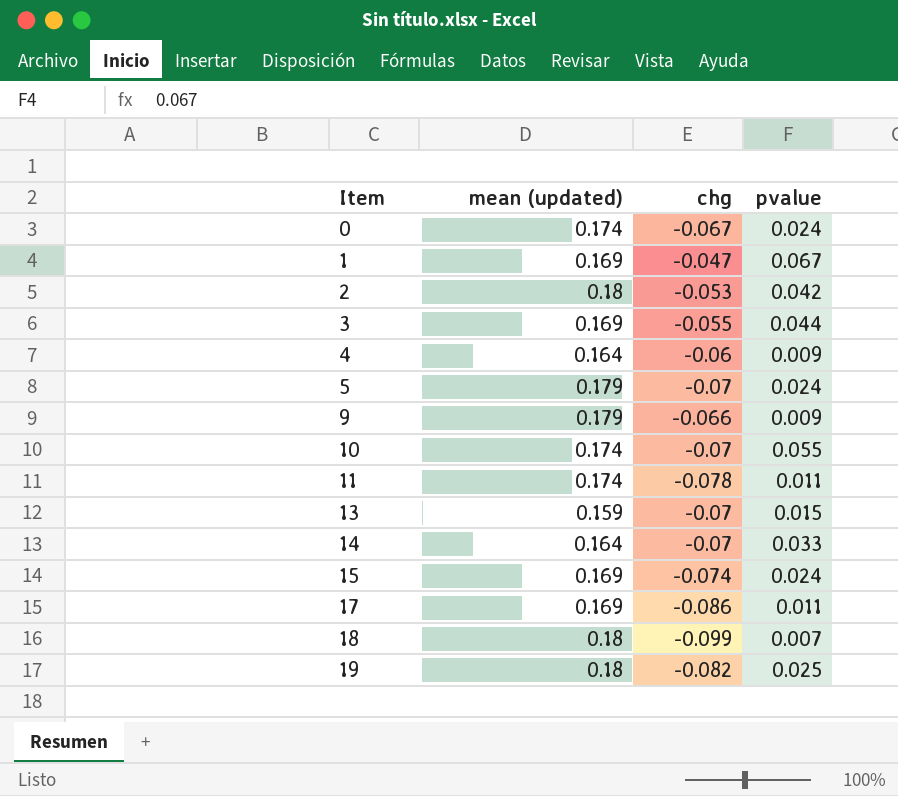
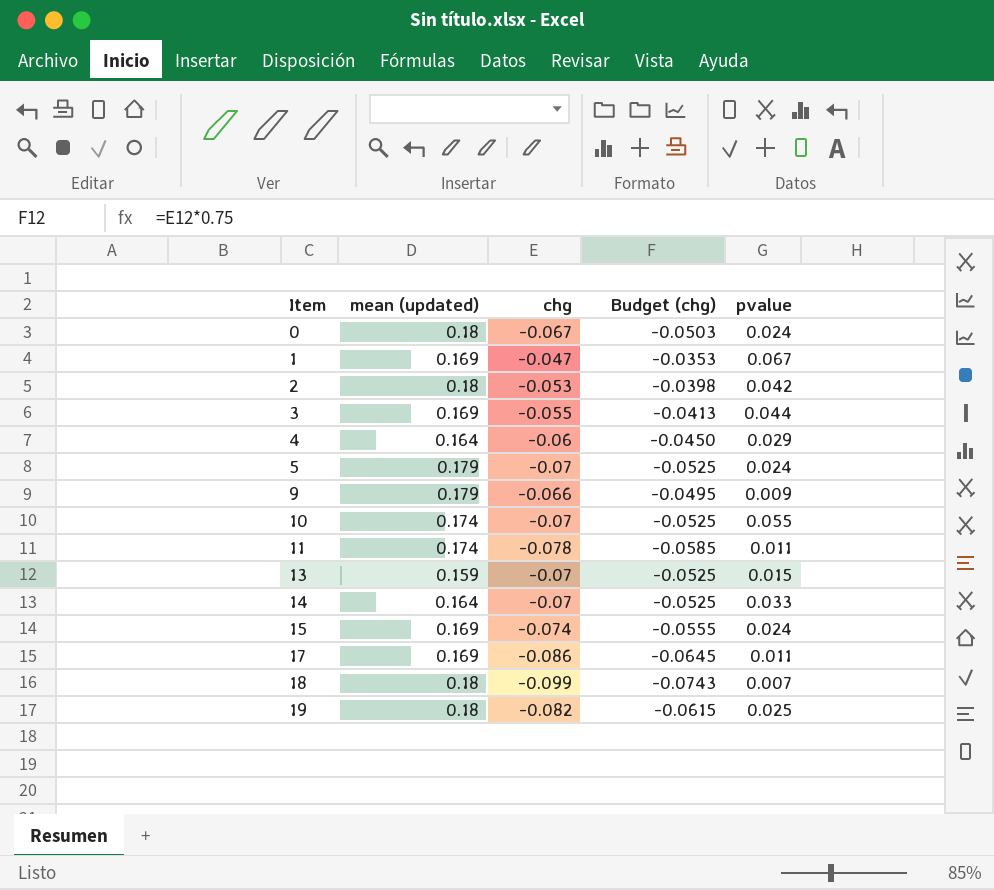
column Budget (chg) | formula: none -> [chg] * 0.75
0 | mean (updated): 0.174 -> 0.18
4 | pvalue: 0.009 -> 0.029

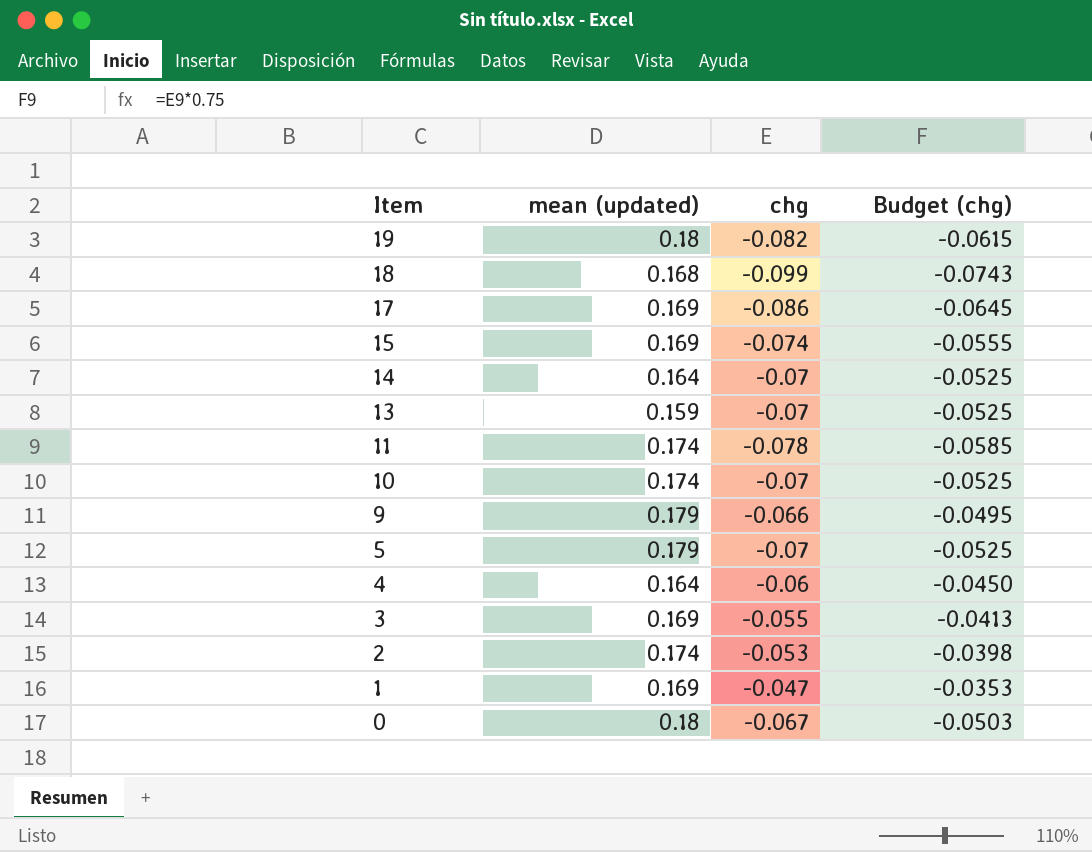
row order: Item ascending -> Item descending
column pvalue | position: 5 -> none
18 | mean (updated): 0.18 -> 0.168
2 | mean (updated): 0.18 -> 0.174

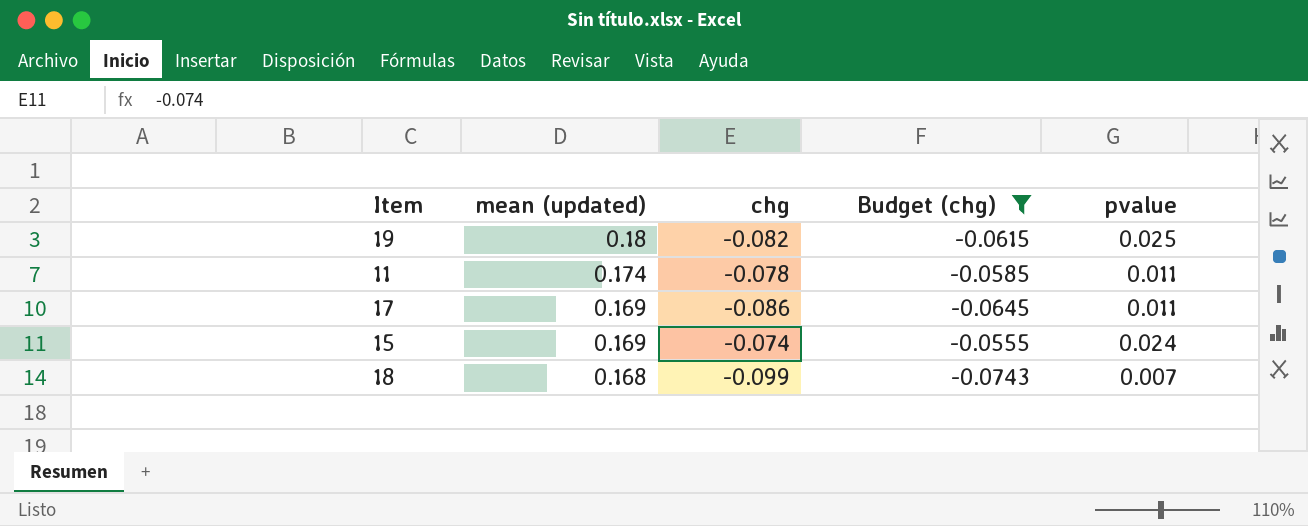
filter: none -> Budget (chg) <= -0.0555
row order: Item descending -> mean (updated) descending
column pvalue | position: none -> 5

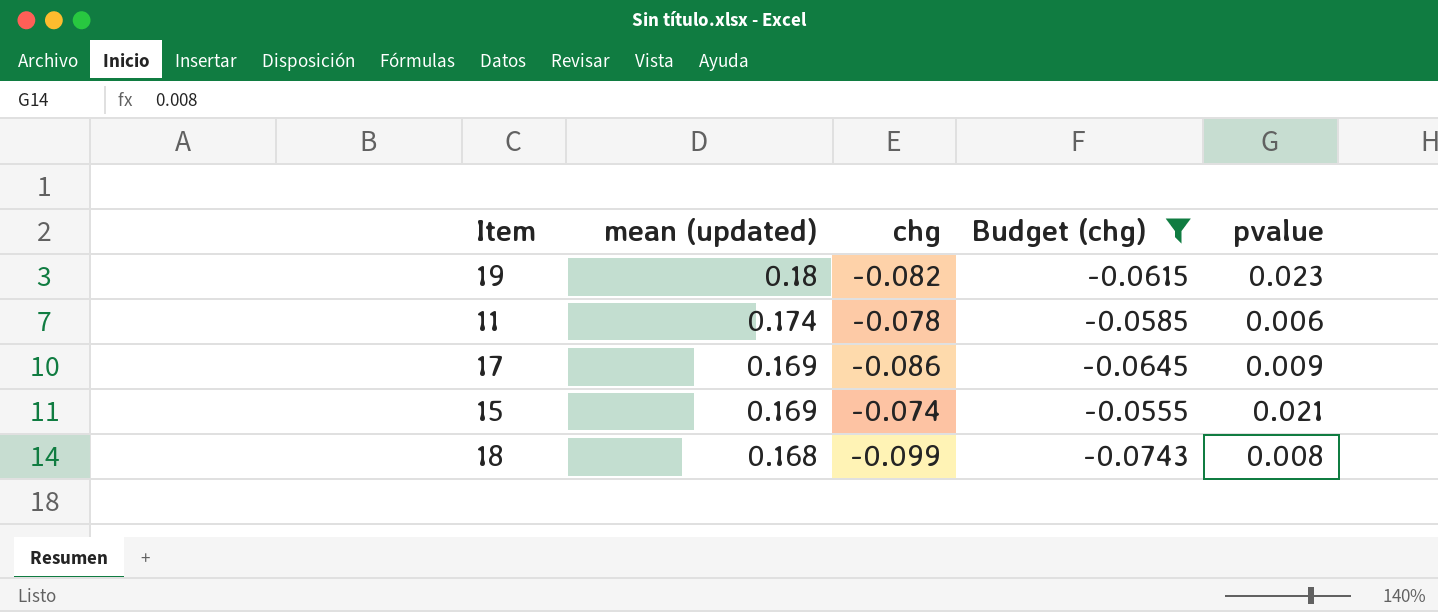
19 | pvalue: 0.025 -> 0.023
11 | pvalue: 0.011 -> 0.006
17 | pvalue: 0.011 -> 0.009
15 | pvalue: 0.024 -> 0.021
18 | pvalue: 0.007 -> 0.008

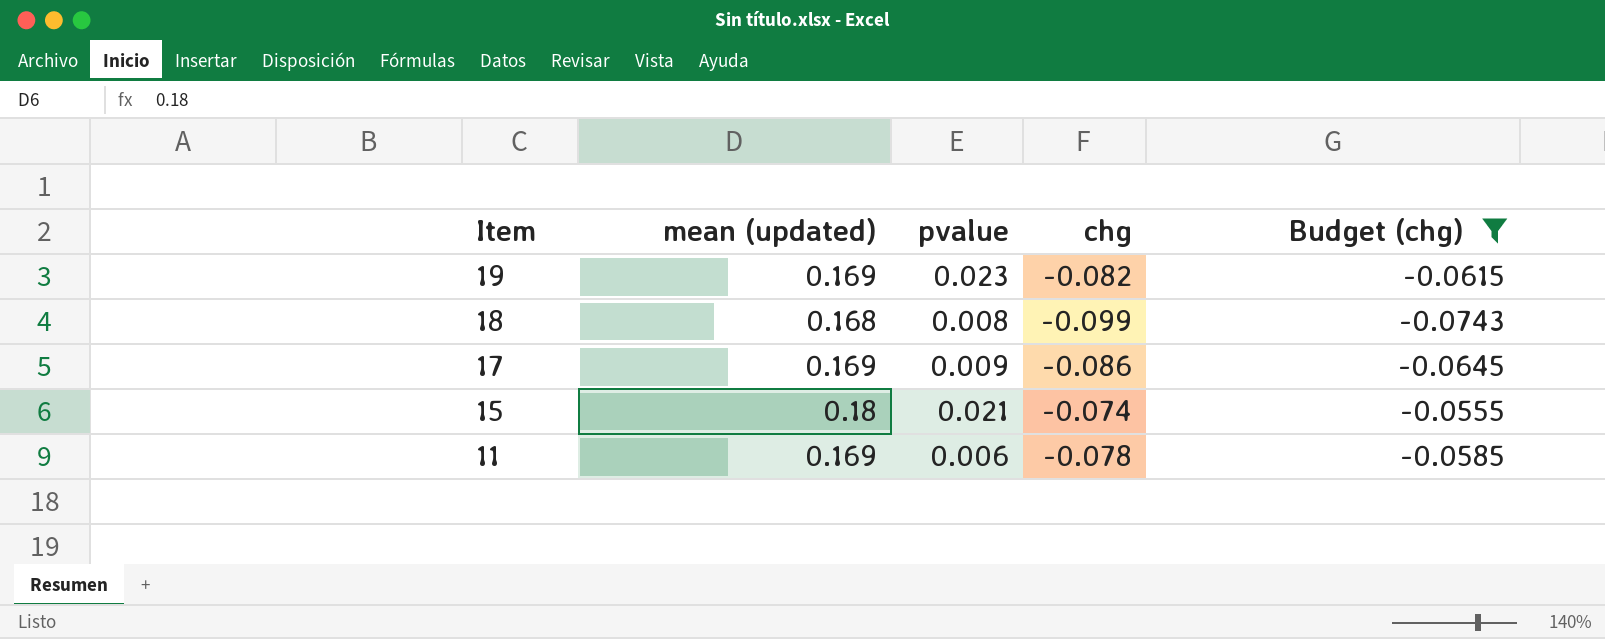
row order: mean (updated) descending -> Item descending
column pvalue | position: 5 -> 3
19 | mean (updated): 0.18 -> 0.169
15 | mean (updated): 0.169 -> 0.18
11 | mean (updated): 0.174 -> 0.169

